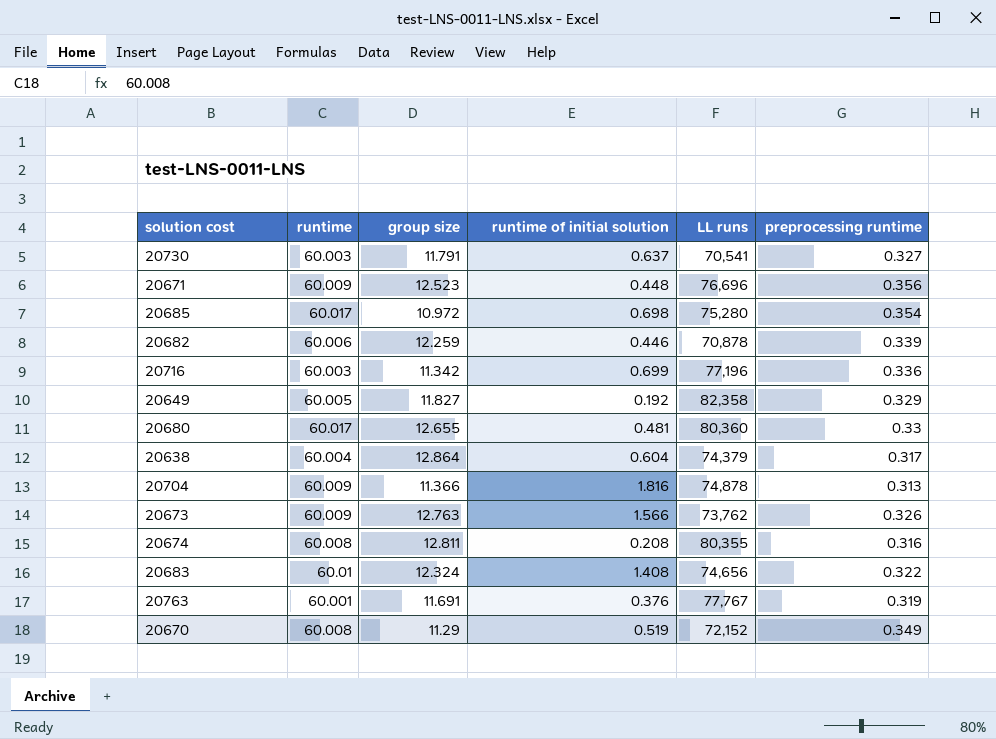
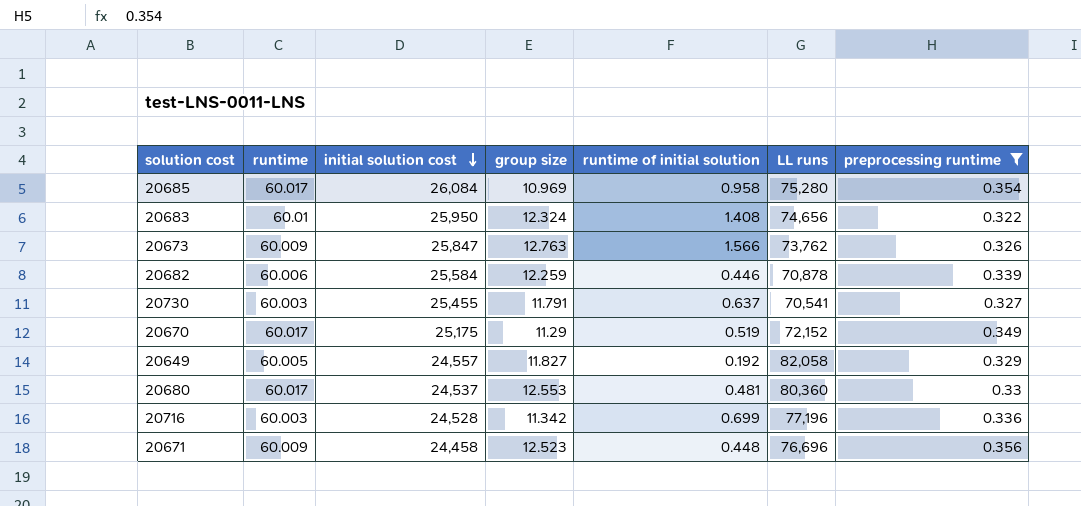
filter: none -> preprocessing runtime >= 0.322
row order: none -> initial solution cost descending
column initial solution cost | position: none -> 3
20685 | group size: 10.972 -> 10.969
20685 | runtime of initial solution: 0.698 -> 0.958
20670 | runtime: 60.008 -> 60.017
20649 | LL runs: 82,358 -> 82,058
20680 | group size: 12.655 -> 12.553

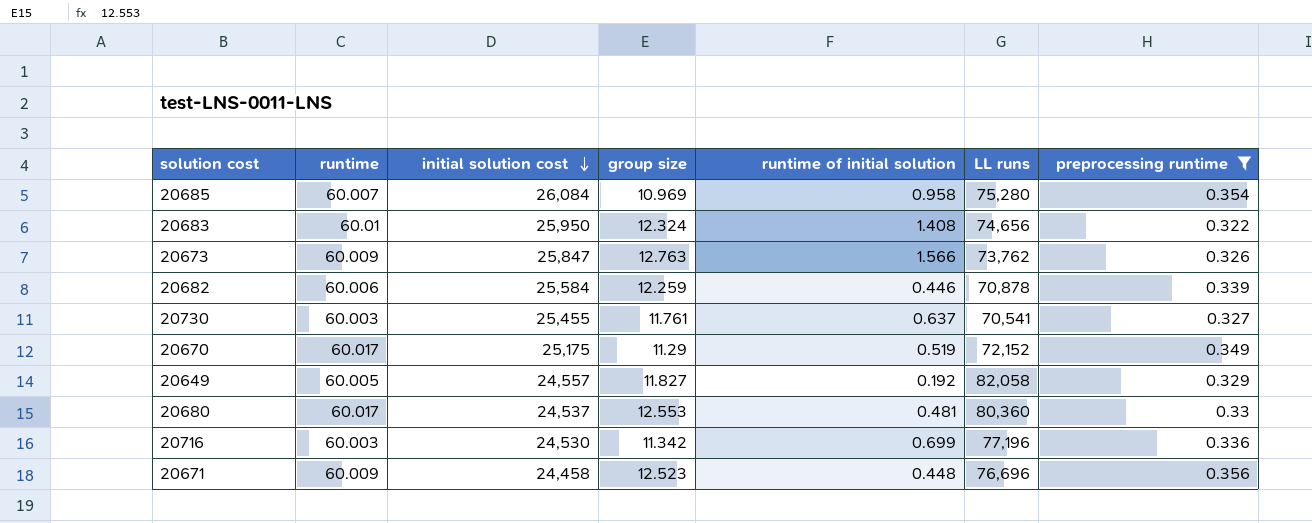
20685 | runtime: 60.017 -> 60.007
20730 | group size: 11.791 -> 11.761
20716 | initial solution cost: 24,528 -> 24,530

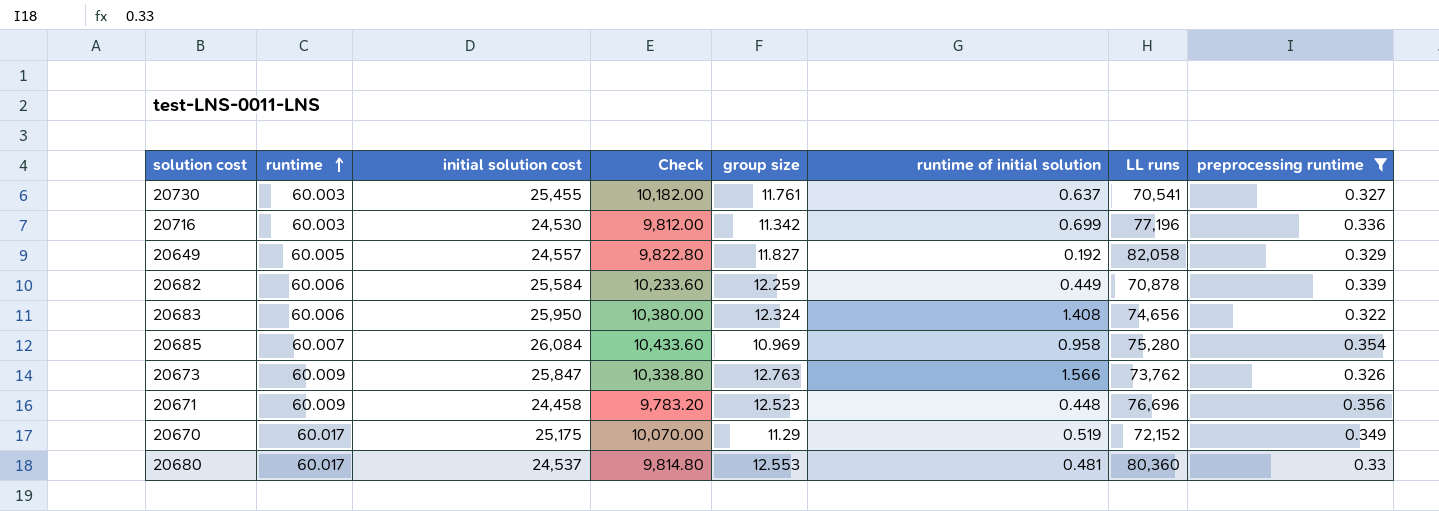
row order: initial solution cost descending -> runtime ascending
column Check | formula: none -> [initial solution cost] * 0.4
20682 | runtime of initial solution: 0.446 -> 0.449
20683 | runtime: 60.01 -> 60.006

